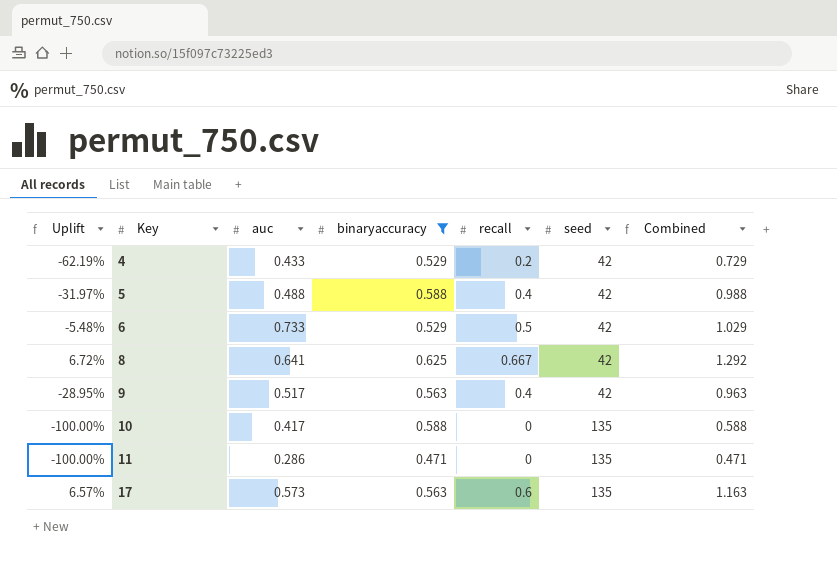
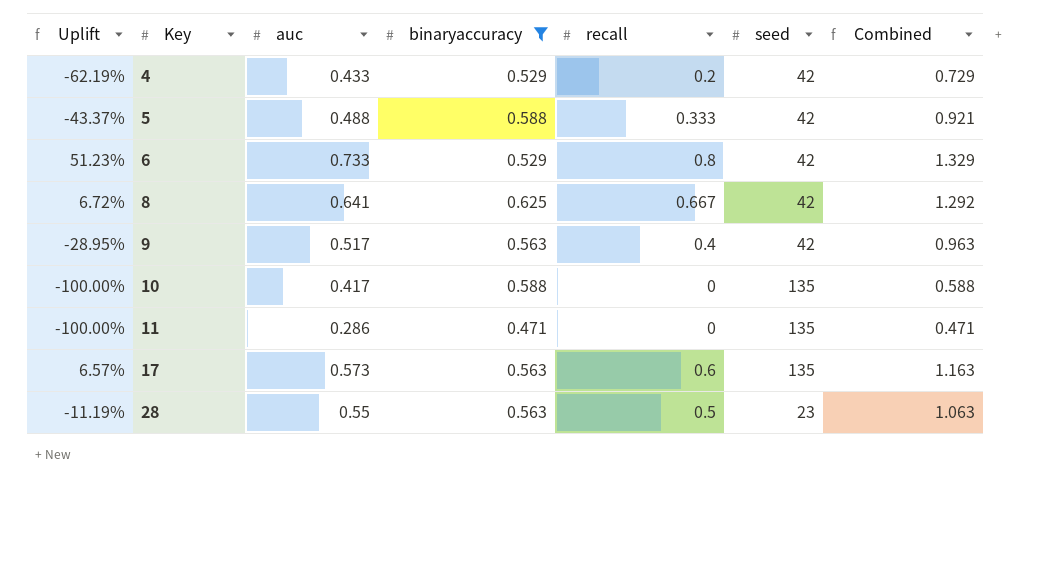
5 | Uplift: -31.97% -> -43.37%
5 | recall: 0.4 -> 0.333
5 | Combined: 0.988 -> 0.921
6 | Uplift: -5.48% -> 51.23%
6 | recall: 0.5 -> 0.8
6 | Combined: 1.029 -> 1.329
row 28: none -> -11.19% | 0.55 | 0.563 | 0.5 | 23 | 1.063

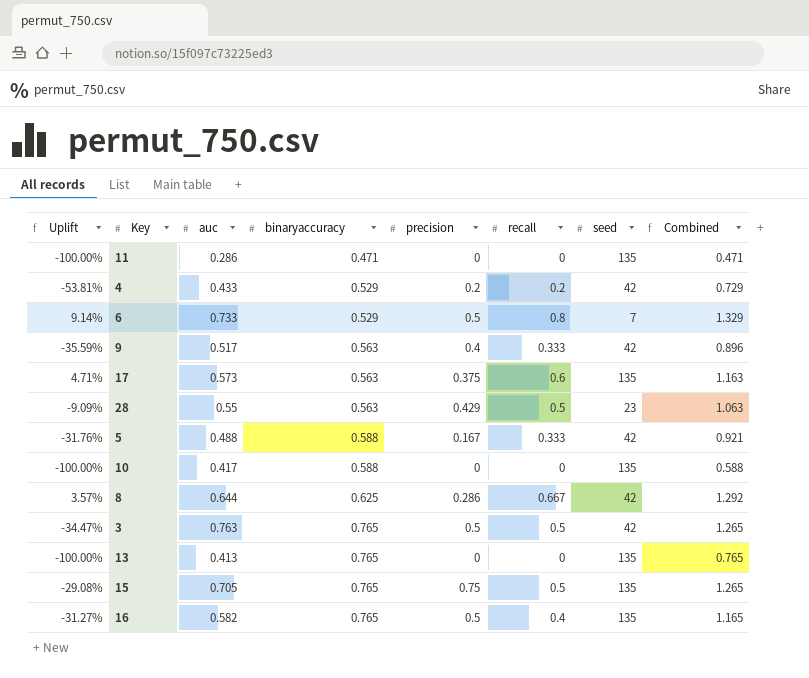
filter: binaryaccuracy != 0.765 -> none
row order: Key ascending -> binaryaccuracy ascending
column Uplift | formula: ([recall] - [binaryaccuracy]) / [binaryaccuracy] -> ([recall] - [auc]) / [auc]
column precision | position: none -> 5
6 | seed: 42 -> 7
9 | recall: 0.4 -> 0.333
9 | Combined: 0.963 -> 0.896
8 | auc: 0.641 -> 0.644

